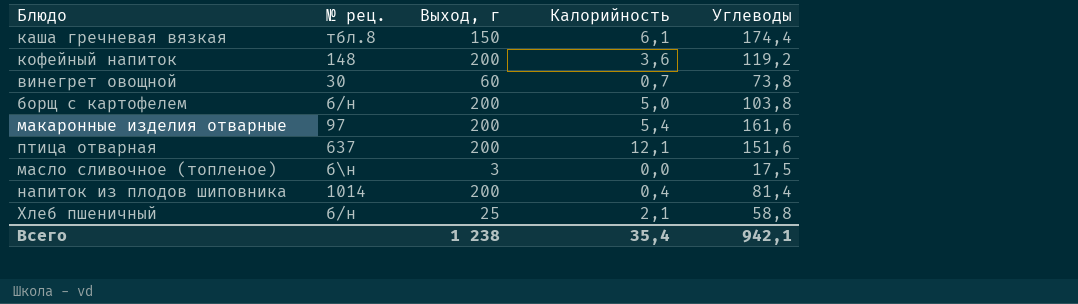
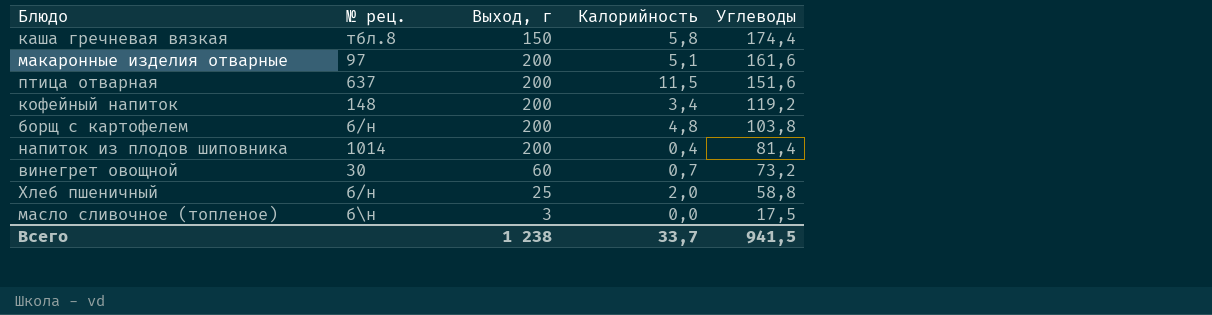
row order: none -> Углеводы descending
каша гречневая вязкая | Калорийность: 6,1 -> 5,8
макаронные изделия отварные | Калорийность: 5,4 -> 5,1
птица отварная | Калорийность: 12,1 -> 11,5
кофейный напиток | Калорийность: 3,6 -> 3,4
борщ с картофелем | Калорийность: 5,0 -> 4,8
винегрет овощной | Углеводы: 73,8 -> 73,2
Хлеб пшеничный | Калорийность: 2,1 -> 2,0
Всего | Калорийность: 35,4 -> 33,7
Всего | Углеводы: 942,1 -> 941,5

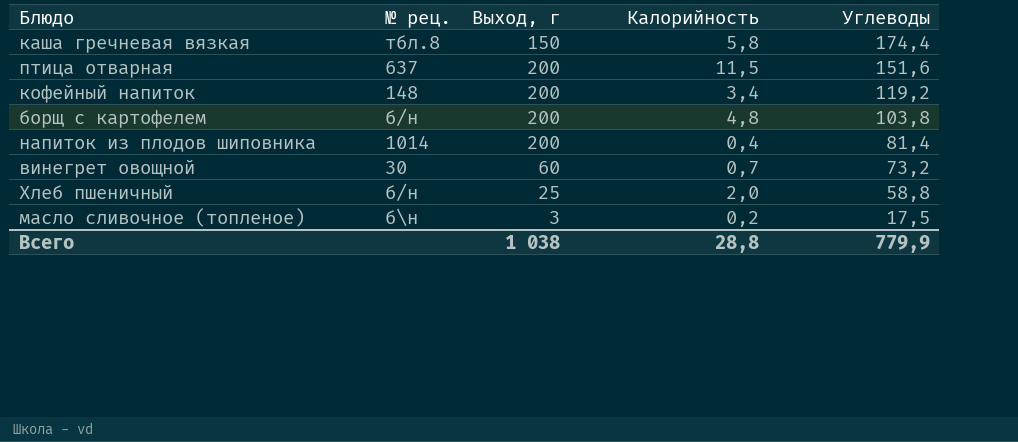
row макаронные изделия отварные: 97 | 200 | 5,1 | 161,6 -> none
масло сливочное (топленое) | Калорийность: 0,0 -> 0,2
Всего | Выход, г: 1 238 -> 1 038
Всего | Калорийность: 33,7 -> 28,8
Всего | Углеводы: 941,5 -> 779,9

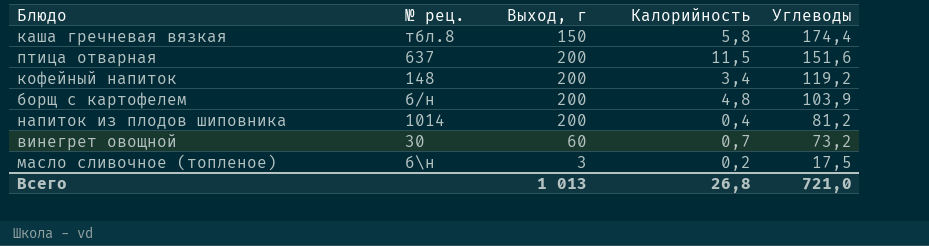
row Хлеб пшеничный: б/н | 25 | 2,0 | 58,8 -> none
борщ с картофелем | Углеводы: 103,8 -> 103,9
напиток из плодов шиповника | Углеводы: 81,4 -> 81,2
Всего | Выход, г: 1 038 -> 1 013
Всего | Калорийность: 28,8 -> 26,8
Всего | Углеводы: 779,9 -> 721,0

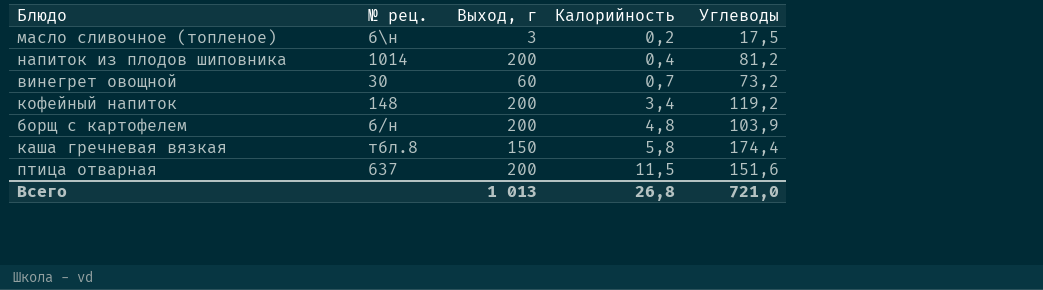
row order: Углеводы descending -> Калорийность ascending

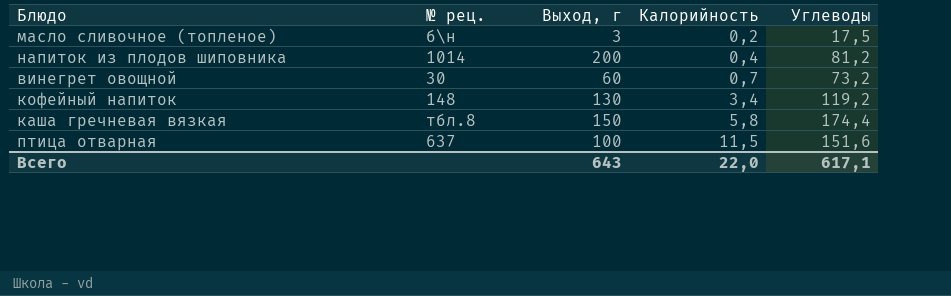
row борщ с картофелем: б/н | 200 | 4,8 | 103,9 -> none
кофейный напиток | Выход, г: 200 -> 130
птица отварная | Выход, г: 200 -> 100
Всего | Выход, г: 1 013 -> 643
Всего | Калорийность: 26,8 -> 22,0
Всего | Углеводы: 721,0 -> 617,1

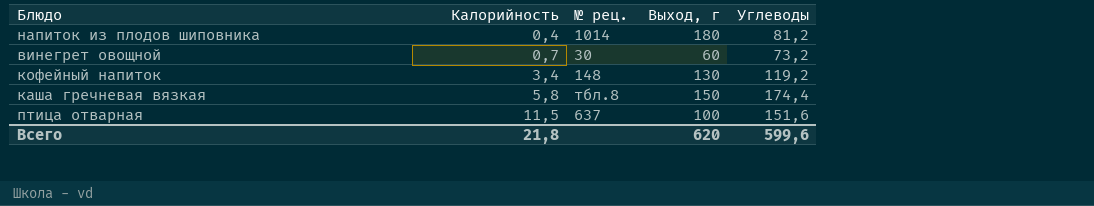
column Калорийность | position: 4 -> 2
row масло сливочное (топленое): б\н | 3 | 0,2 | 17,5 -> none
напиток из плодов шиповника | Выход, г: 200 -> 180
Всего | Калорийность: 22,0 -> 21,8
Всего | Выход, г: 643 -> 620
Всего | Углеводы: 617,1 -> 599,6

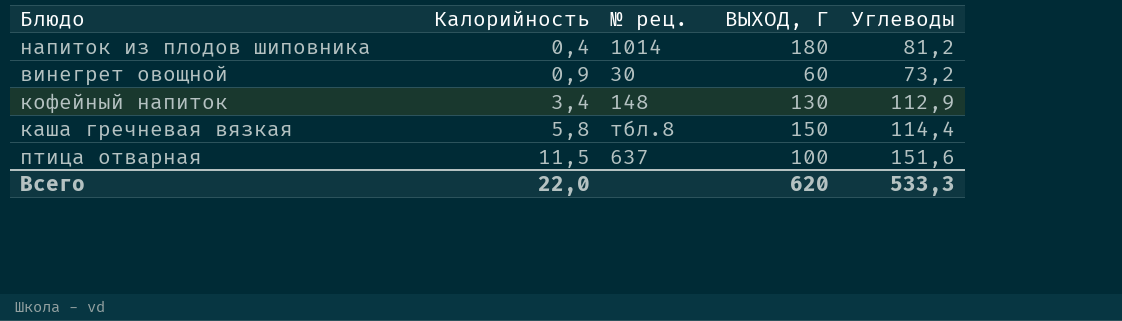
column name: Выход, г -> ВЫХОД, Г
винегрет овощной | Калорийность: 0,7 -> 0,9
кофейный напиток | Углеводы: 119,2 -> 112,9
каша гречневая вязкая | Углеводы: 174,4 -> 114,4
Всего | Калорийность: 21,8 -> 22,0
Всего | Углеводы: 599,6 -> 533,3

